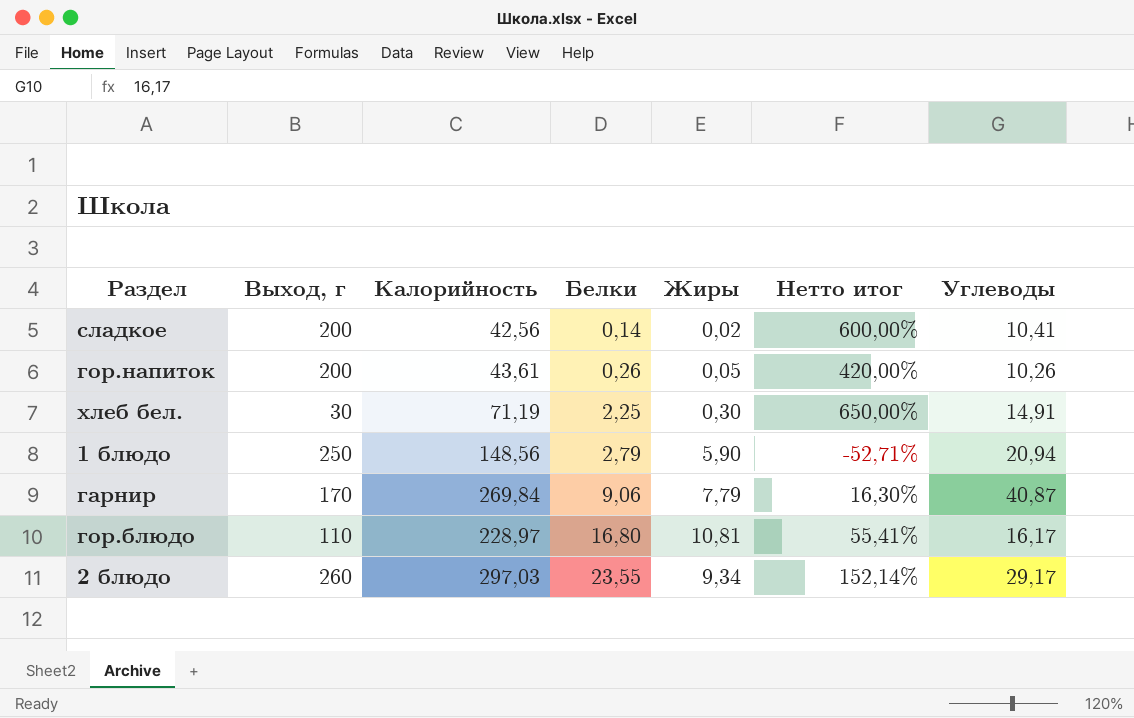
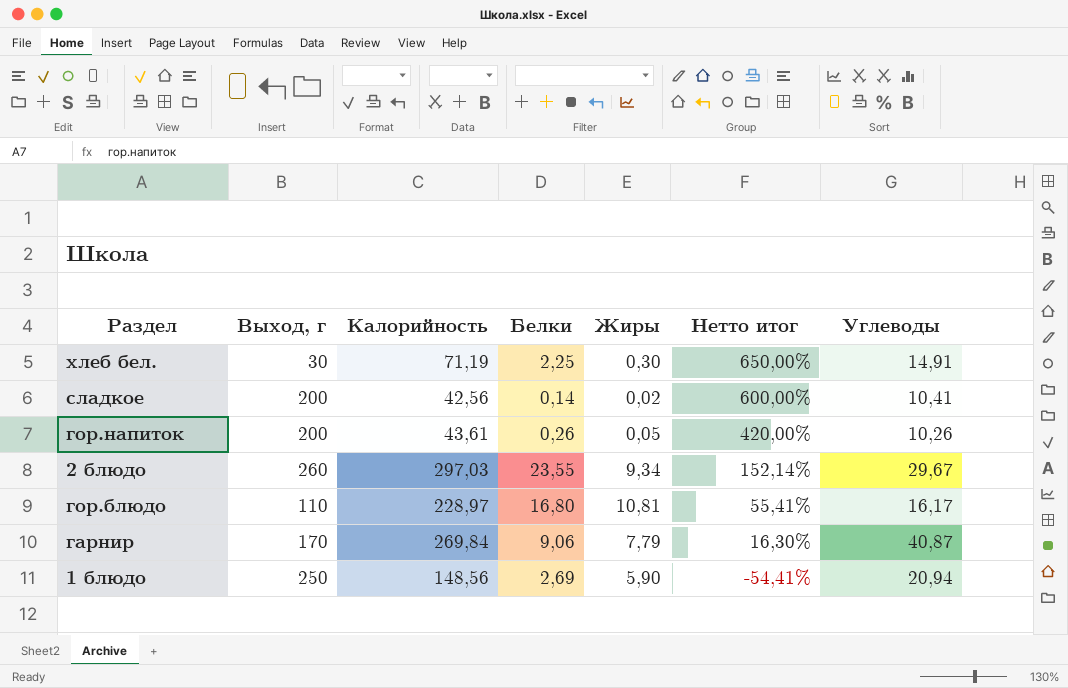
row order: Белки ascending -> Нетто итог descending
2 блюдо | Углеводы: 29,17 -> 29,67
1 блюдо | Белки: 2,79 -> 2,69
1 блюдо | Нетто итог: -52,71% -> -54,41%

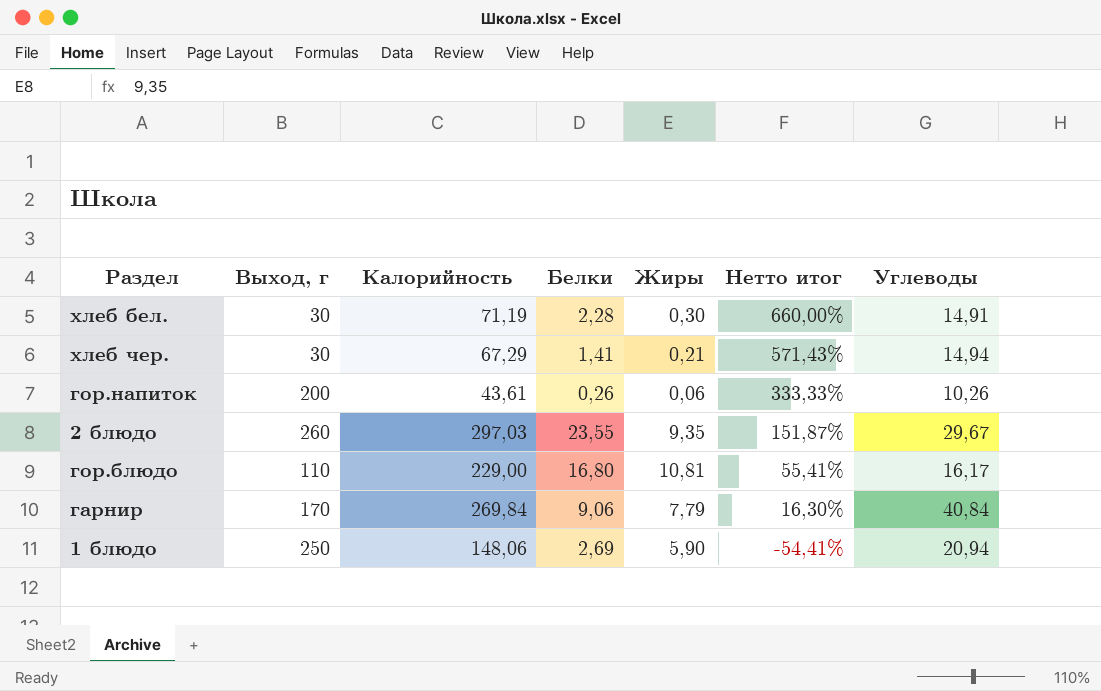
row сладкое: 200 | 42,56 | 0,14 | 0,02 | 600,00% | 10,41 -> none
хлеб бел. | Белки: 2,25 -> 2,28
хлеб бел. | Нетто итог: 650,00% -> 660,00%
row хлеб чер.: none -> 30 | 67,29 | 1,41 | 0,21 | 571,43% | 14,94
гор.напиток | Жиры: 0,05 -> 0,06
гор.напиток | Нетто итог: 420,00% -> 333,33%
2 блюдо | Жиры: 9,34 -> 9,35
2 блюдо | Нетто итог: 152,14% -> 151,87%
гор.блюдо | Калорийность: 228,97 -> 229,00
гарнир | Углеводы: 40,87 -> 40,84
1 блюдо | Калорийность: 148,56 -> 148,06

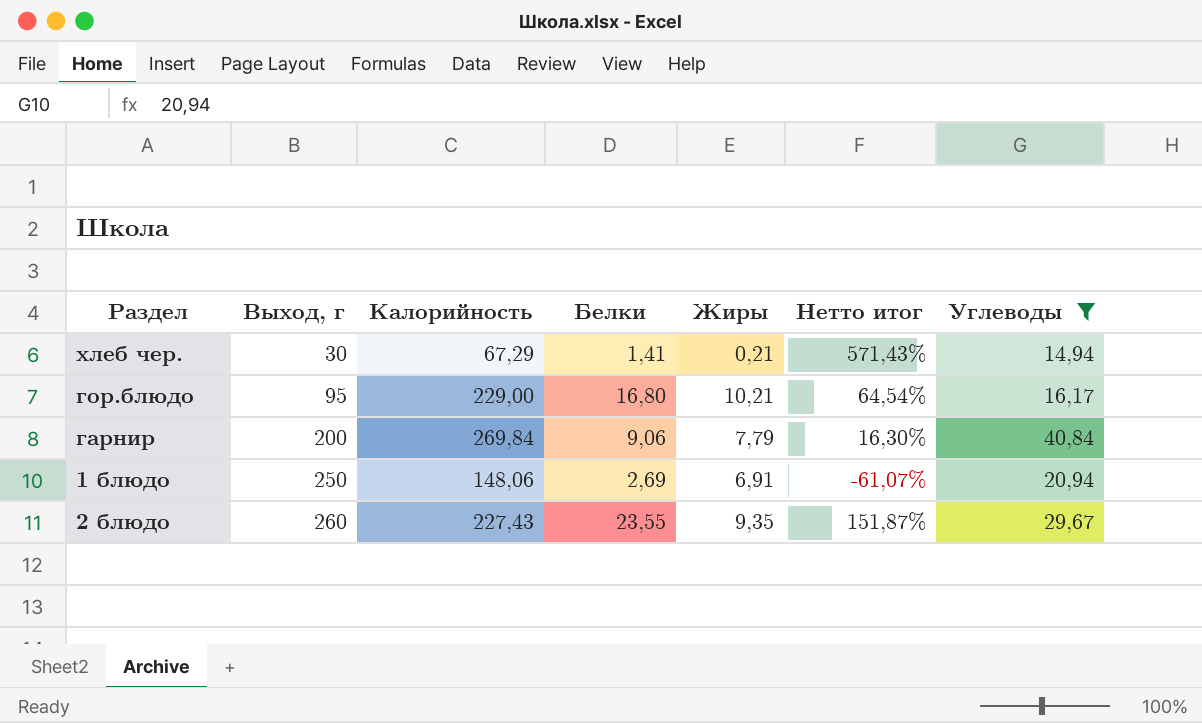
filter: none -> Углеводы >= 14,94
row order: Нетто итог descending -> Выход, г ascending
гор.блюдо | Выход, г: 110 -> 95
гор.блюдо | Жиры: 10,81 -> 10,21
гор.блюдо | Нетто итог: 55,41% -> 64,54%
гарнир | Выход, г: 170 -> 200
1 блюдо | Жиры: 5,90 -> 6,91
1 блюдо | Нетто итог: -54,41% -> -61,07%
2 блюдо | Калорийность: 297,03 -> 227,43

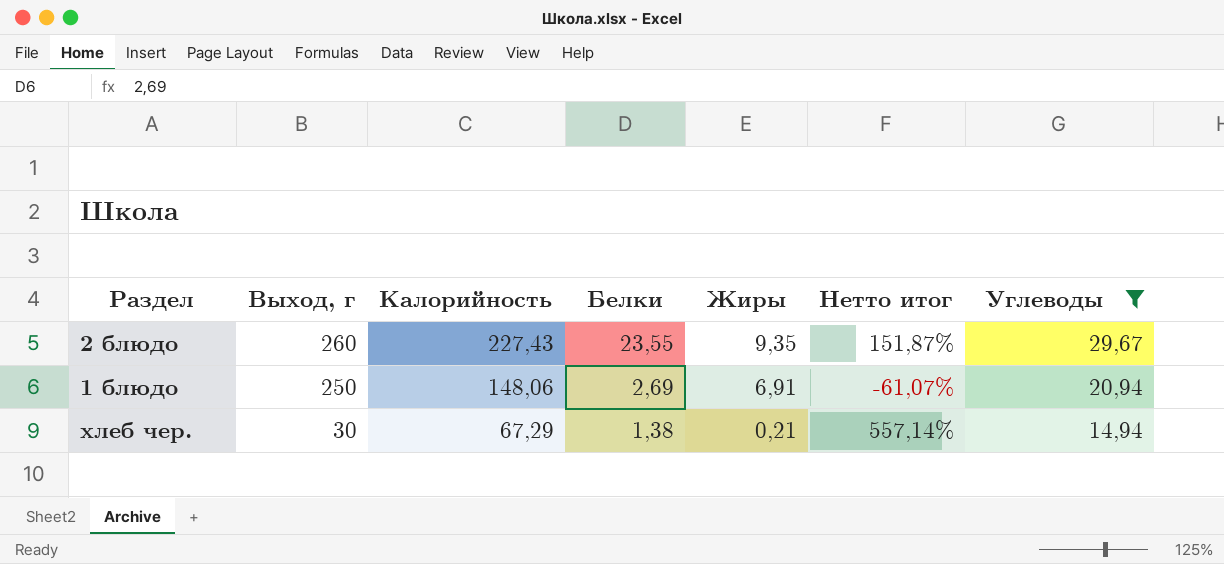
row order: Выход, г ascending -> Выход, г descending
row гор.блюдо: 95 | 229,00 | 16,80 | 10,21 | 64,54% | 16,17 -> none
row гарнир: 200 | 269,84 | 9,06 | 7,79 | 16,30% | 40,84 -> none
хлеб чер. | Белки: 1,41 -> 1,38
хлеб чер. | Нетто итог: 571,43% -> 557,14%

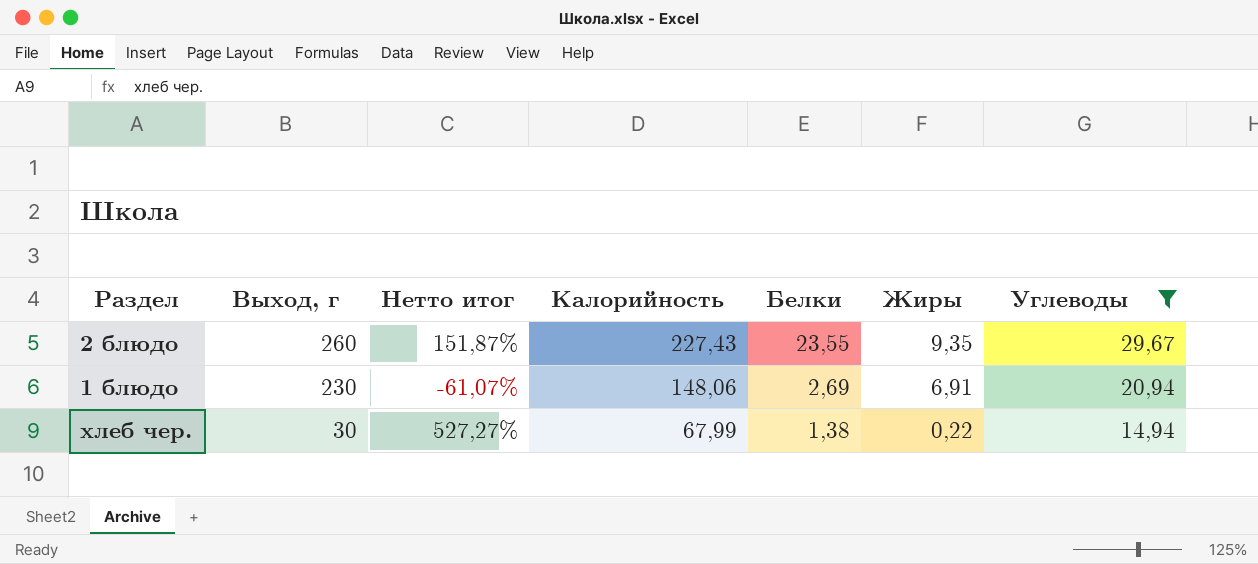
column Нетто итог | position: 6 -> 3
1 блюдо | Выход, г: 250 -> 230
хлеб чер. | Нетто итог: 557,14% -> 527,27%
хлеб чер. | Калорийность: 67,29 -> 67,99
хлеб чер. | Жиры: 0,21 -> 0,22

